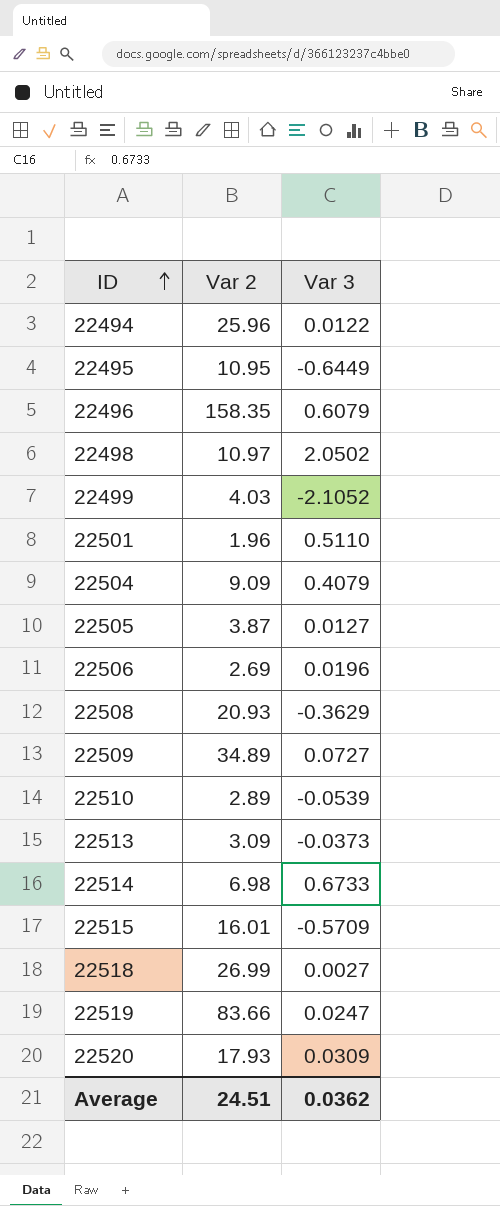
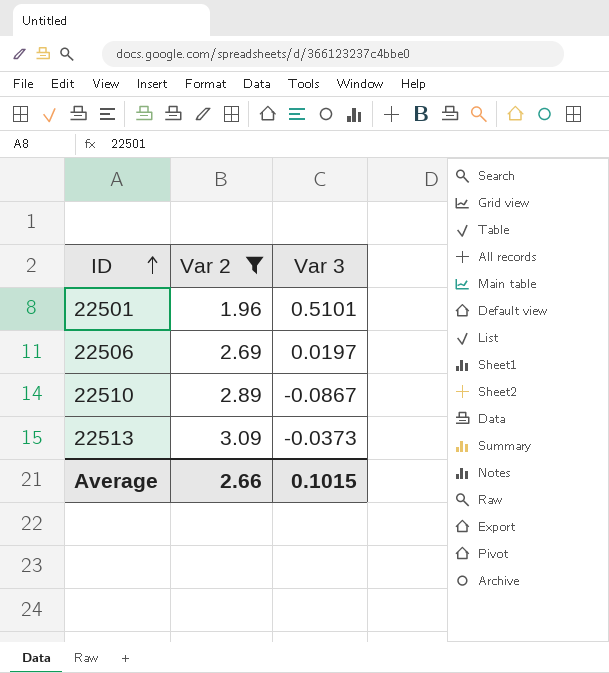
filter: none -> Var 2 <= 3.09
22501 | Var 3: 0.5110 -> 0.5101
22506 | Var 3: 0.0196 -> 0.0197
22510 | Var 3: -0.0539 -> -0.0867
Average | Var 2: 24.51 -> 2.66
Average | Var 3: 0.0362 -> 0.1015

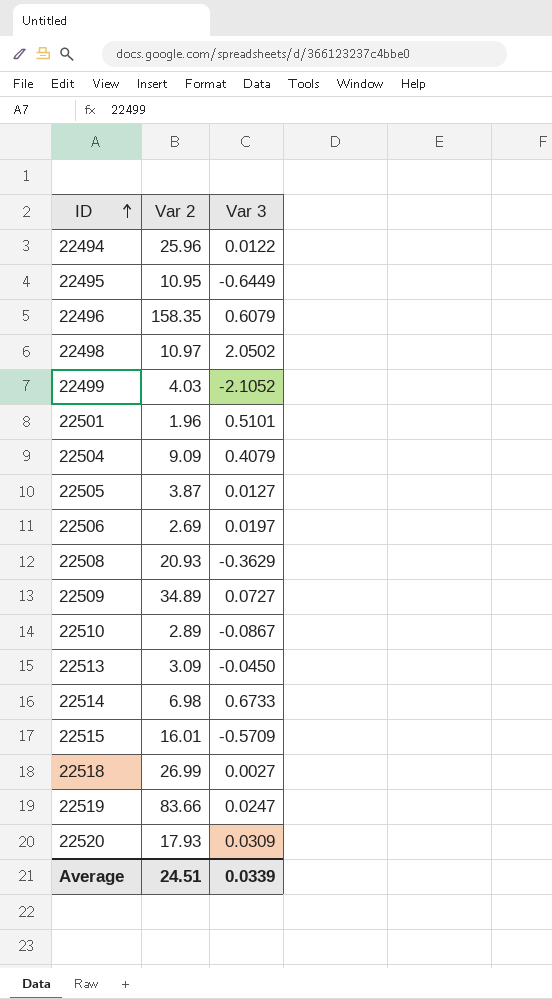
filter: Var 2 <= 3.09 -> none
22513 | Var 3: -0.0373 -> -0.0450
Average | Var 2: 2.66 -> 24.51
Average | Var 3: 0.1015 -> 0.0339

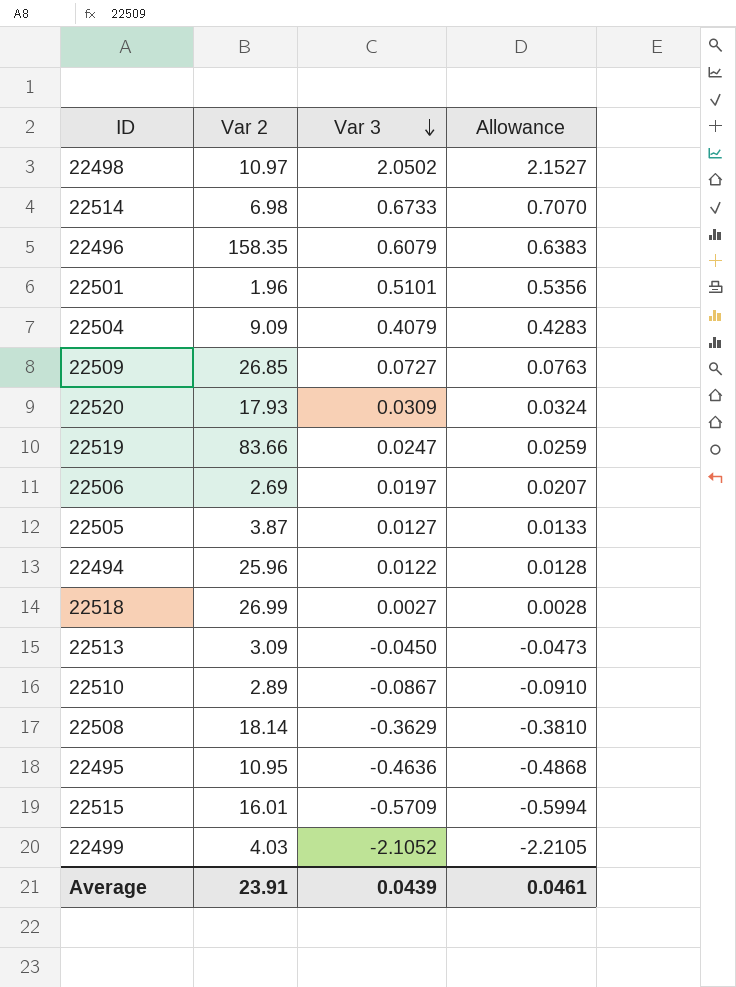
row order: ID ascending -> Var 3 descending
column Allowance | formula: none -> [Var 3] * 1.05
22509 | Var 2: 34.89 -> 26.85
22508 | Var 2: 20.93 -> 18.14
22495 | Var 3: -0.6449 -> -0.4636
Average | Var 2: 24.51 -> 23.91
Average | Var 3: 0.0339 -> 0.0439

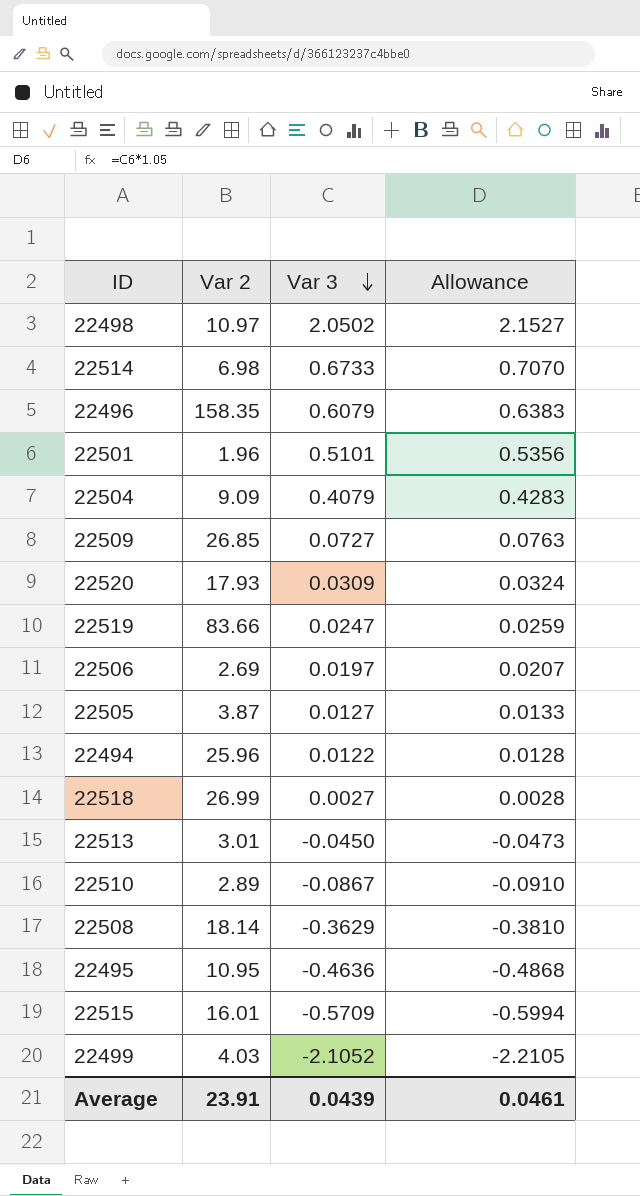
22513 | Var 2: 3.09 -> 3.01

